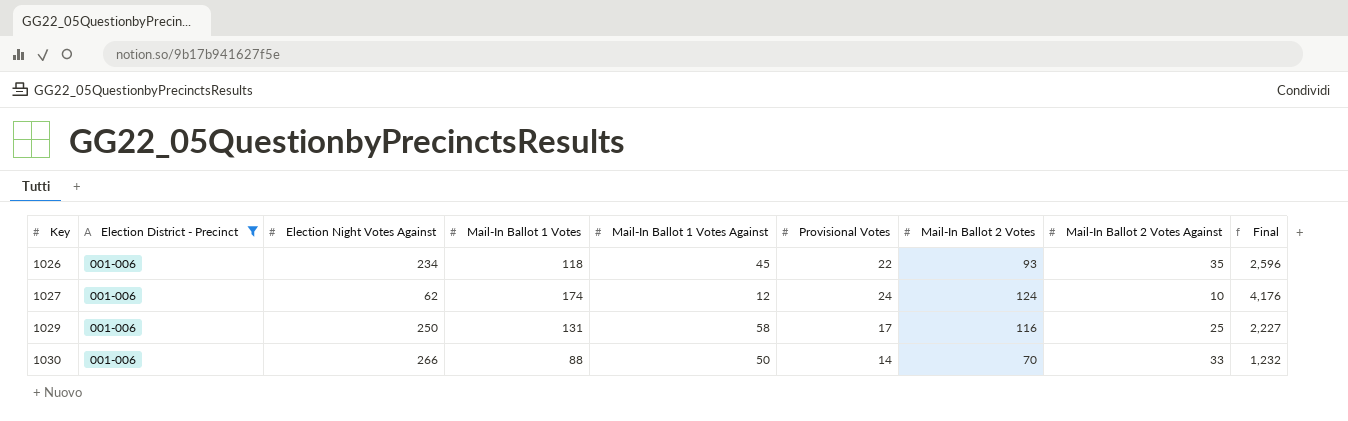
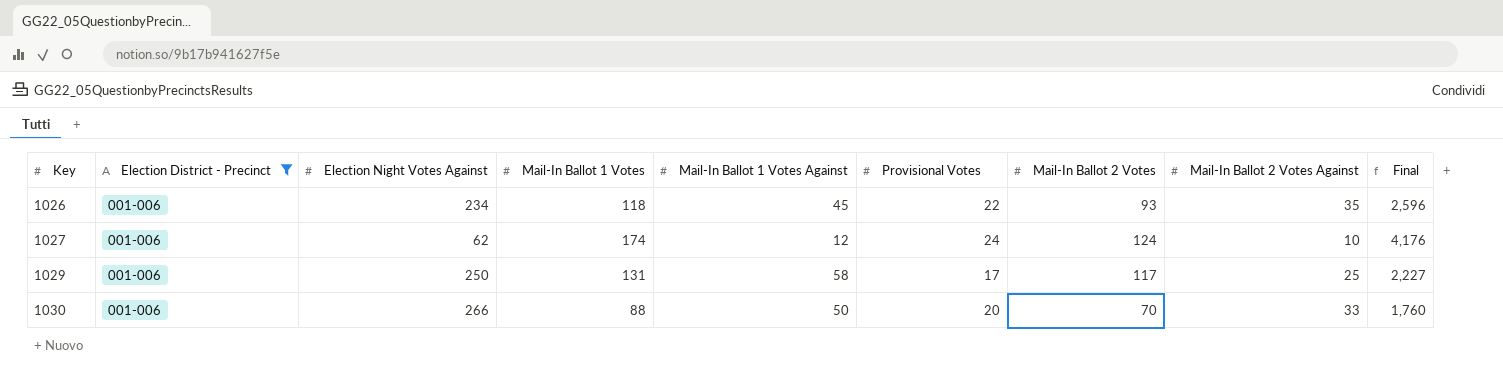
1029 | Mail-In Ballot 2 Votes: 116 -> 117
1030 | Provisional Votes: 14 -> 20
1030 | Final: 1,232 -> 1,760

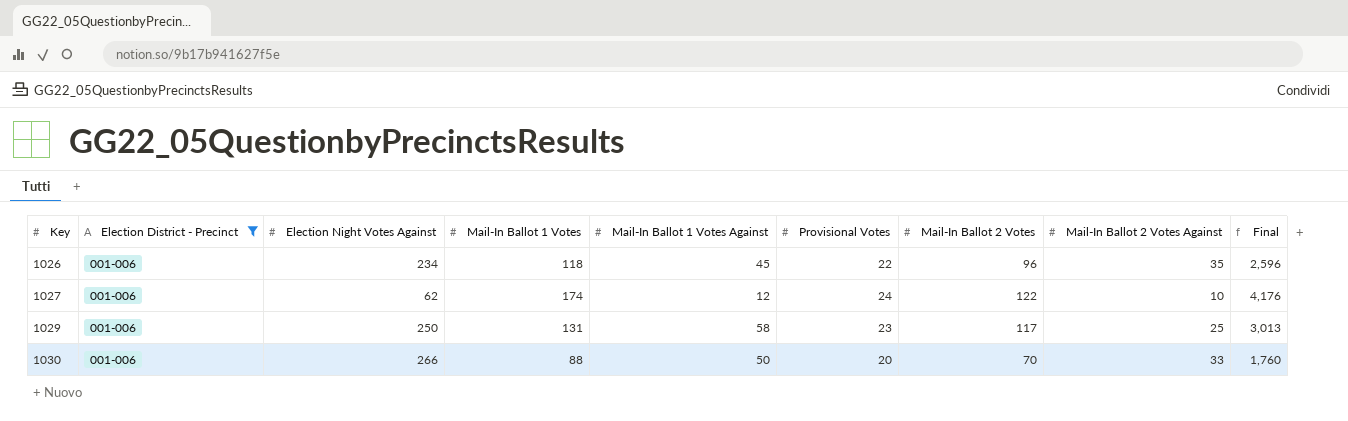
1026 | Mail-In Ballot 2 Votes: 93 -> 96
1027 | Mail-In Ballot 2 Votes: 124 -> 122
1029 | Provisional Votes: 17 -> 23
1029 | Final: 2,227 -> 3,013

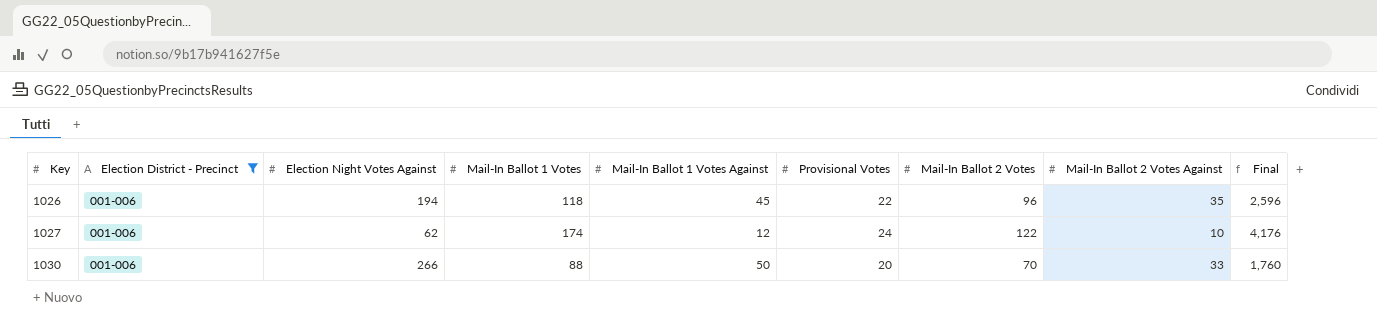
row 1029: 001-006 | 250 | 131 | 58 | 23 | 117 | 25 | 3,013 -> none
1026 | Election Night Votes Against: 234 -> 194

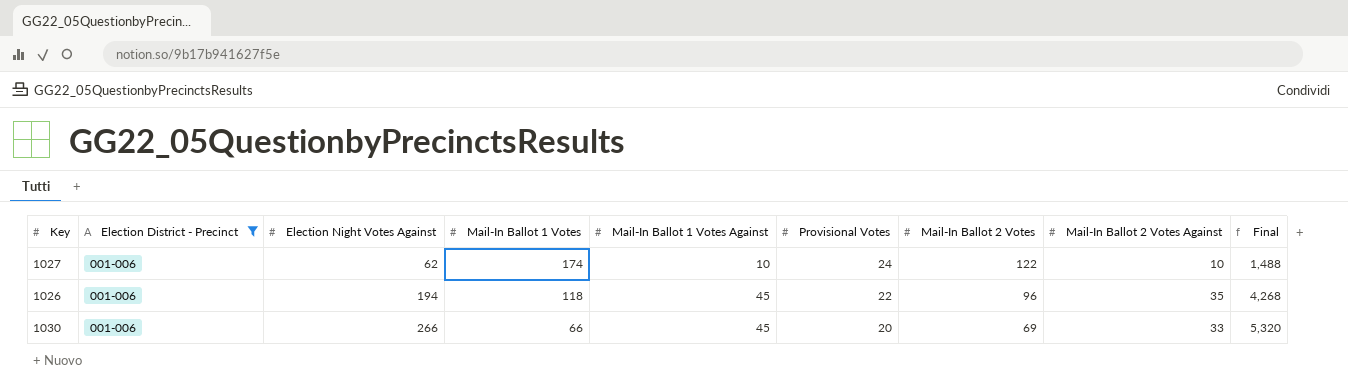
row order: Key ascending -> Election Night Votes Against ascending
column Final | formula: [Mail-In Ballot 1 Votes] * [Provisional Votes] -> [Election Night Votes Against] * [Provisional Votes]
1027 | Mail-In Ballot 1 Votes Against: 12 -> 10
1030 | Mail-In Ballot 1 Votes: 88 -> 66
1030 | Mail-In Ballot 1 Votes Against: 50 -> 45
1030 | Mail-In Ballot 2 Votes: 70 -> 69

